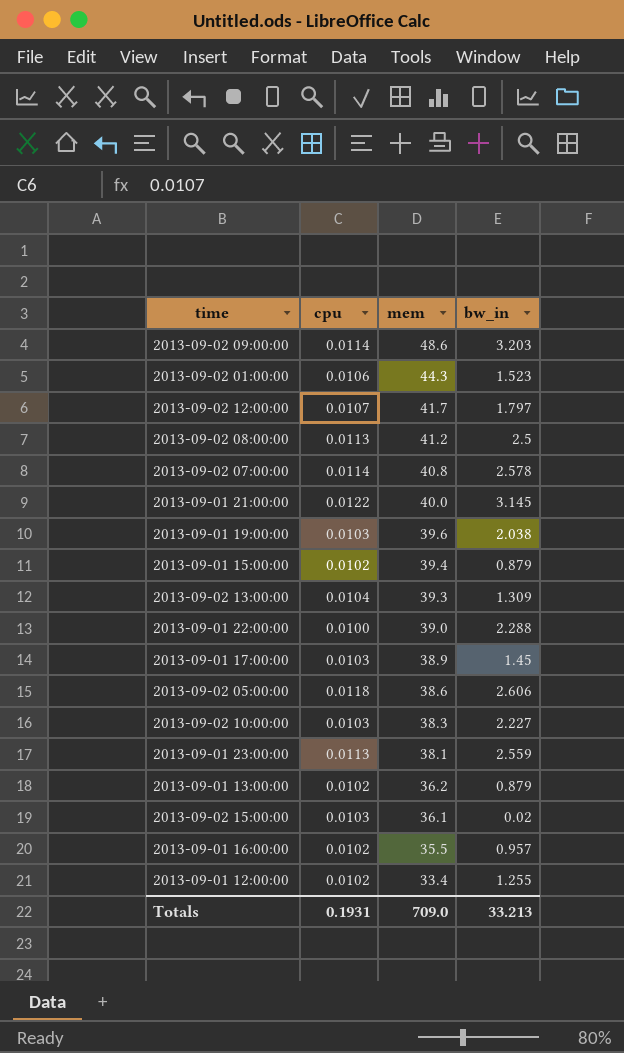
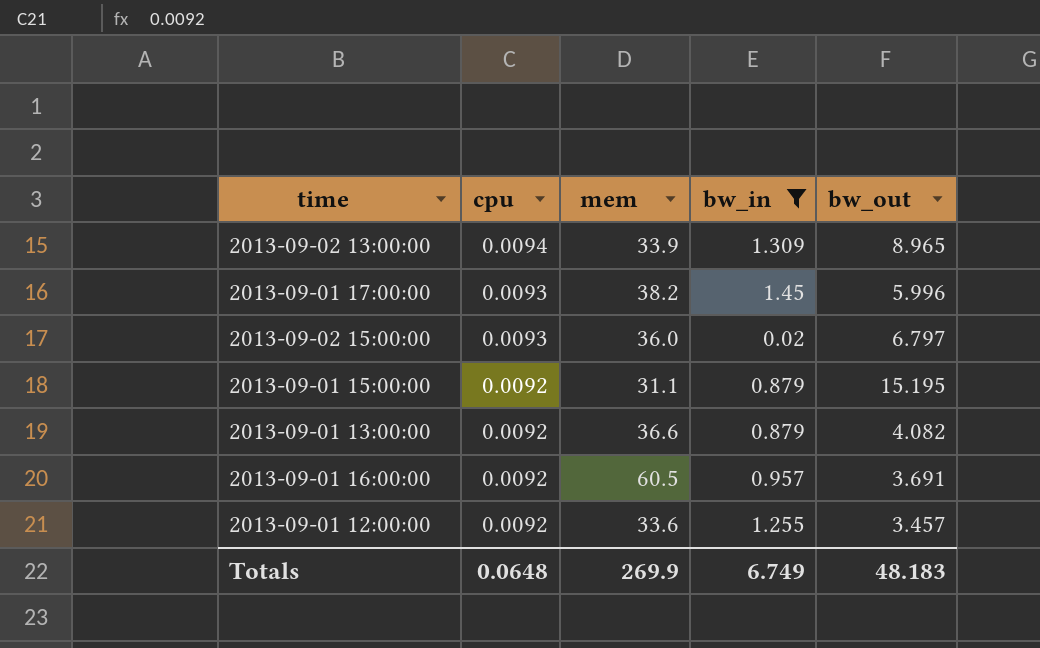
filter: none -> bw_in <= 1.45
row order: mem descending -> cpu descending
column bw_out | position: none -> 5
2013-09-02 13:00:00 | cpu: 0.0104 -> 0.0094
2013-09-02 13:00:00 | mem: 39.3 -> 33.9
2013-09-01 17:00:00 | cpu: 0.0103 -> 0.0093
2013-09-01 17:00:00 | mem: 38.9 -> 38.2
2013-09-02 15:00:00 | cpu: 0.0103 -> 0.0093
2013-09-02 15:00:00 | mem: 36.1 -> 36.0
2013-09-01 15:00:00 | cpu: 0.0102 -> 0.0092
2013-09-01 15:00:00 | mem: 39.4 -> 31.1
2013-09-01 13:00:00 | cpu: 0.0102 -> 0.0092
2013-09-01 13:00:00 | mem: 36.2 -> 36.6
2013-09-01 16:00:00 | cpu: 0.0102 -> 0.0092
2013-09-01 16:00:00 | mem: 35.5 -> 60.5
2013-09-01 12:00:00 | cpu: 0.0102 -> 0.0092
2013-09-01 12:00:00 | mem: 33.4 -> 33.6
Totals | cpu: 0.1931 -> 0.0648
Totals | mem: 709.0 -> 269.9
Totals | bw_in: 33.213 -> 6.749

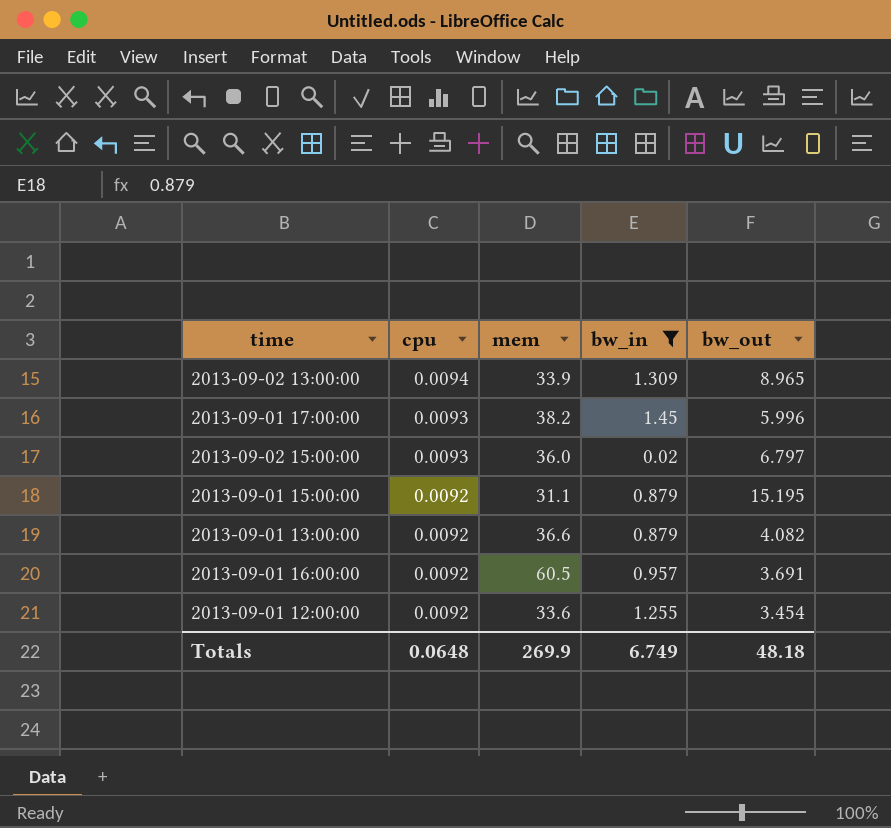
2013-09-01 12:00:00 | bw_out: 3.457 -> 3.454
Totals | bw_out: 48.183 -> 48.18

